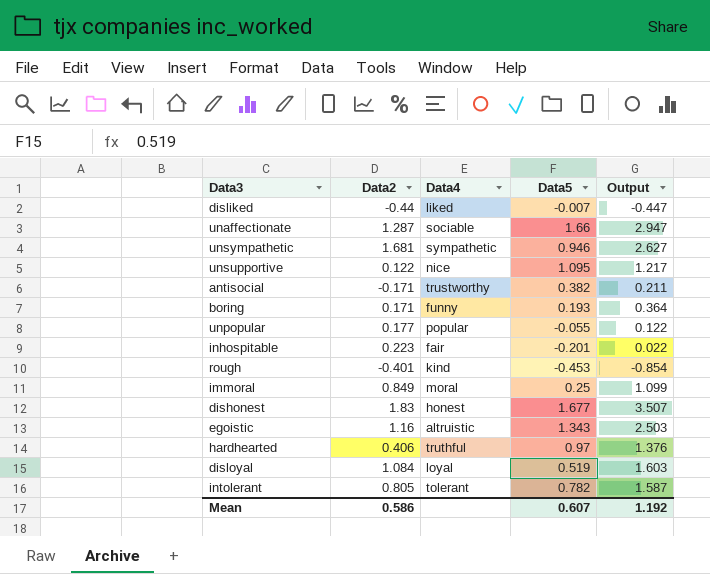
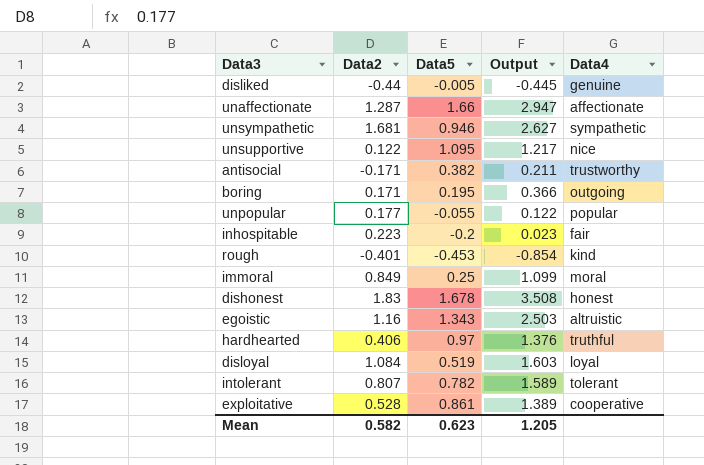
column Data4 | position: 3 -> 5
disliked | Data5: -0.007 -> -0.005
disliked | Output: -0.447 -> -0.445
disliked | Data4: liked -> genuine
unaffectionate | Data4: sociable -> affectionate
boring | Data5: 0.193 -> 0.195
boring | Output: 0.364 -> 0.366
boring | Data4: funny -> outgoing
inhospitable | Data5: -0.201 -> -0.2
inhospitable | Output: 0.022 -> 0.023
dishonest | Data5: 1.677 -> 1.678
dishonest | Output: 3.507 -> 3.508
intolerant | Data2: 0.805 -> 0.807
intolerant | Output: 1.587 -> 1.589
row exploitative: none -> 0.528 | 0.861 | 1.389 | cooperative
Mean | Data2: 0.586 -> 0.582
Mean | Data5: 0.607 -> 0.623
Mean | Output: 1.192 -> 1.205

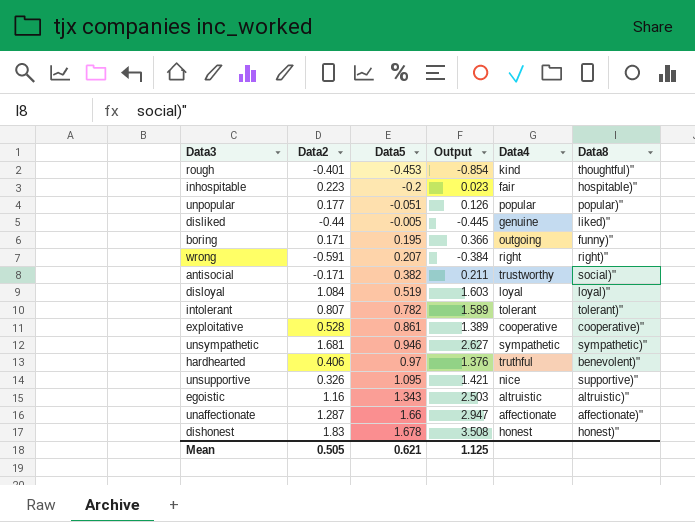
row order: none -> Data5 ascending
column Data8 | position: none -> 6
row immoral: 0.849 | 0.25 | 1.099 | moral -> none
unpopular | Data5: -0.055 -> -0.051
unpopular | Output: 0.122 -> 0.126
row wrong: none -> -0.591 | 0.207 | -0.384 | right | right)"
unsupportive | Data2: 0.122 -> 0.326
unsupportive | Output: 1.217 -> 1.421
Mean | Data2: 0.582 -> 0.505
Mean | Data5: 0.623 -> 0.621
Mean | Output: 1.205 -> 1.125

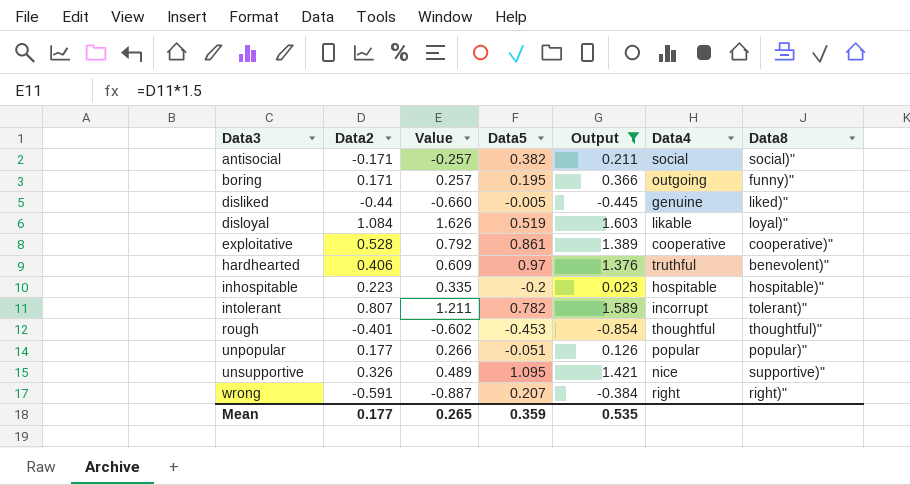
filter: none -> Output <= 1.603
row order: Data5 ascending -> Data3 ascending
column Value | formula: none -> [Data2] * 1.5
antisocial | Data4: trustworthy -> social
disloyal | Data4: loyal -> likable
inhospitable | Data4: fair -> hospitable
intolerant | Data4: tolerant -> incorrupt
rough | Data4: kind -> thoughtful
Mean | Data2: 0.505 -> 0.177
Mean | Data5: 0.621 -> 0.359
Mean | Output: 1.125 -> 0.535

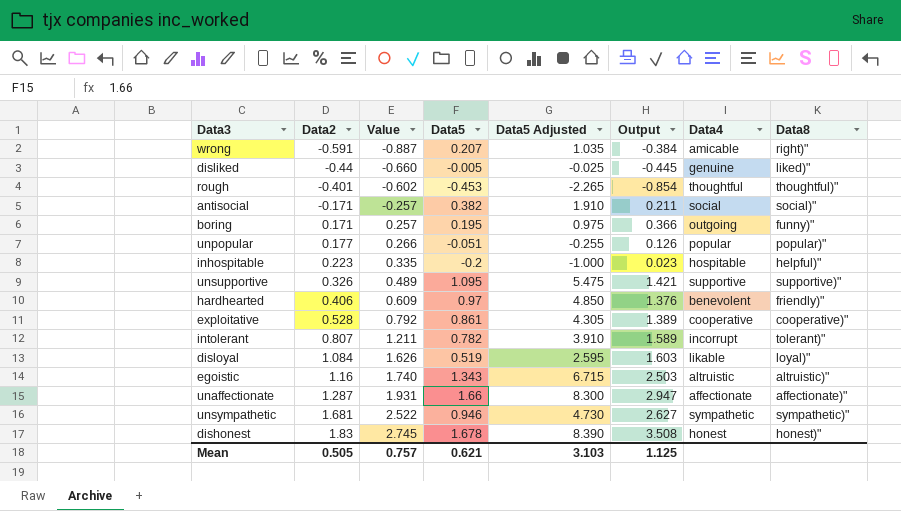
filter: Output <= 1.603 -> none
row order: Data3 ascending -> Data2 ascending
column Data5 Adjusted | formula: none -> [Data5] * 5
wrong | Data4: right -> amicable
inhospitable | Data8: hospitable)" -> helpful)"
unsupportive | Data4: nice -> supportive
hardhearted | Data4: truthful -> benevolent
hardhearted | Data8: benevolent)" -> friendly)"
Mean | Data2: 0.177 -> 0.505
Mean | Value: 0.265 -> 0.757
Mean | Data5: 0.359 -> 0.621
Mean | Output: 0.535 -> 1.125

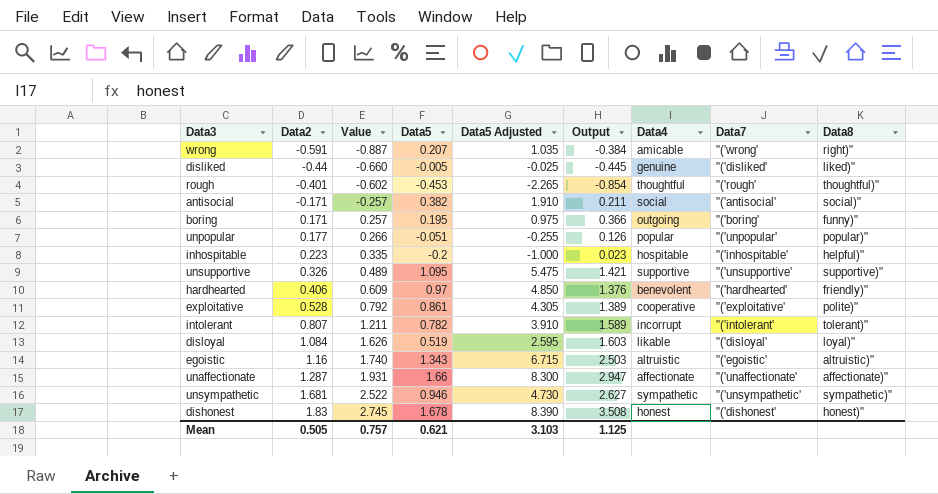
column Data7 | position: none -> 8
exploitative | Data8: cooperative)" -> polite)"

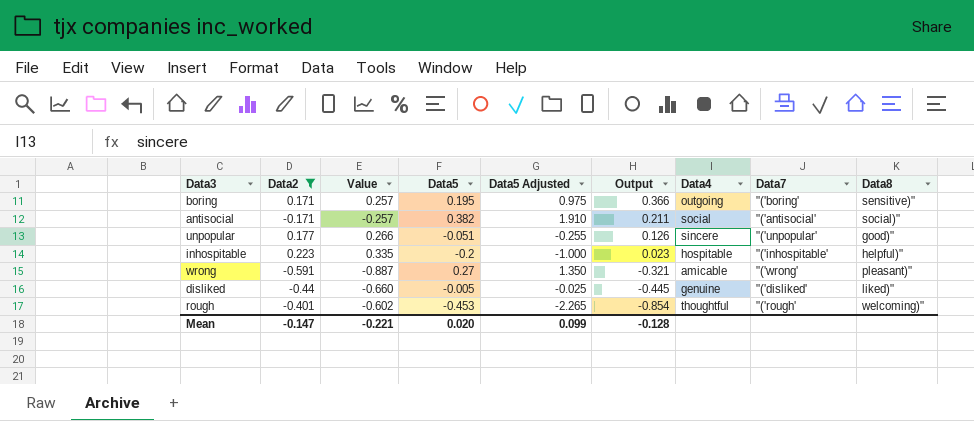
filter: none -> Data2 <= 0.223
row order: Data2 ascending -> Output descending
boring | Data8: funny)" -> sensitive)"
unpopular | Data4: popular -> sincere
unpopular | Data8: popular)" -> good)"
wrong | Data5: 0.207 -> 0.27
wrong | Data5 Adjusted: 1.035 -> 1.350
wrong | Output: -0.384 -> -0.321
wrong | Data8: right)" -> pleasant)"
rough | Data8: thoughtful)" -> welcoming)"
Mean | Data2: 0.505 -> -0.147
Mean | Value: 0.757 -> -0.221
Mean | Data5: 0.621 -> 0.020
Mean | Data5 Adjusted: 3.103 -> 0.099
Mean | Output: 1.125 -> -0.128

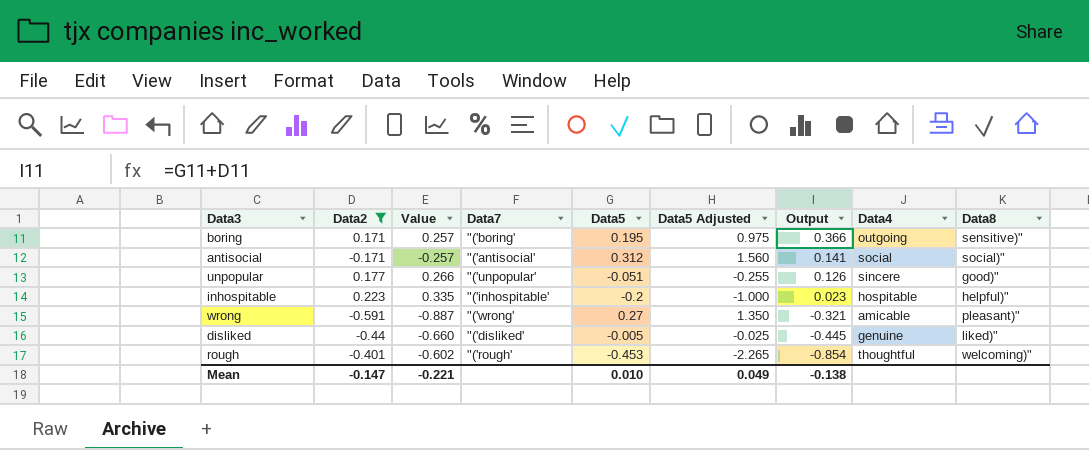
column Data7 | position: 8 -> 4
antisocial | Data5: 0.382 -> 0.312
antisocial | Data5 Adjusted: 1.910 -> 1.560
antisocial | Output: 0.211 -> 0.141
Mean | Data5: 0.020 -> 0.010
Mean | Data5 Adjusted: 0.099 -> 0.049
Mean | Output: -0.128 -> -0.138

